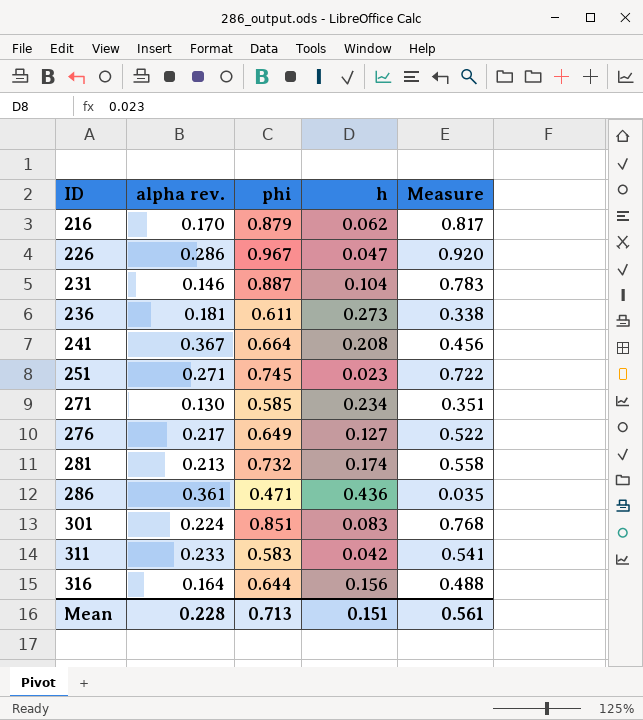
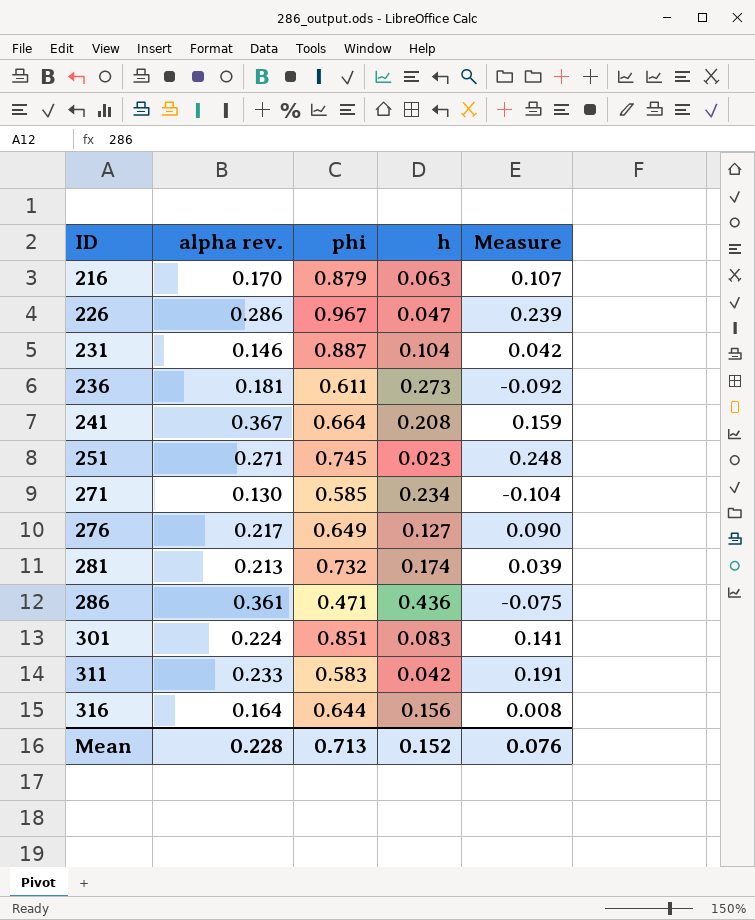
column Measure | formula: [phi] - [h] -> [alpha rev.] - [h]
216 | h: 0.062 -> 0.063
Mean | h: 0.151 -> 0.152
Mean | Measure: 0.561 -> 0.076

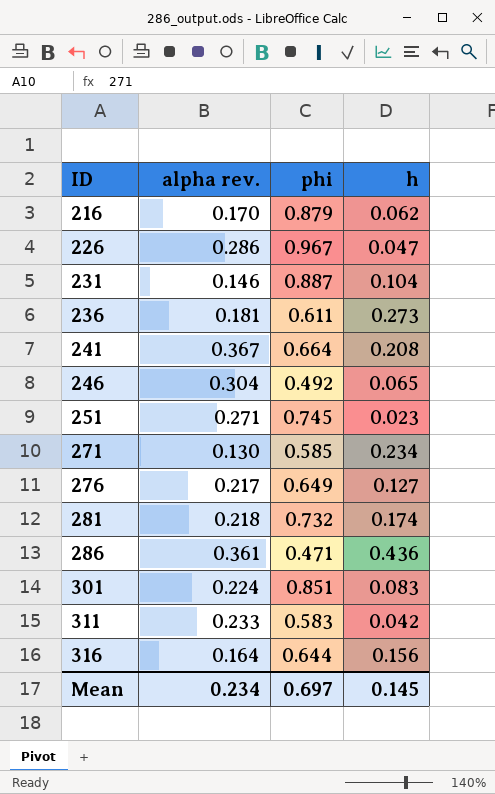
column Measure | formula: [alpha rev.] - [h] -> none
216 | h: 0.063 -> 0.062
row 246: none -> 0.304 | 0.492 | 0.065
281 | alpha rev.: 0.213 -> 0.218
Mean | alpha rev.: 0.228 -> 0.234
Mean | phi: 0.713 -> 0.697
Mean | h: 0.152 -> 0.145

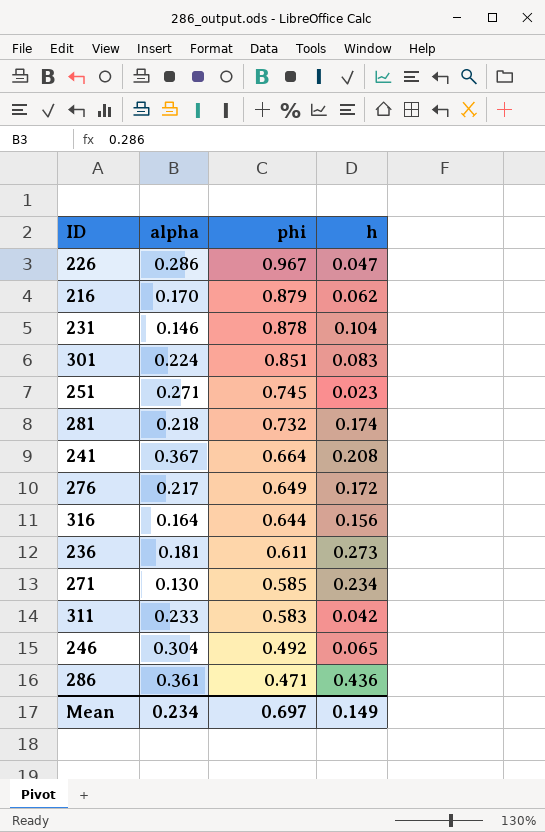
row order: ID ascending -> phi descending
column name: alpha rev. -> alpha
231 | phi: 0.887 -> 0.878
276 | h: 0.127 -> 0.172
Mean | h: 0.145 -> 0.149

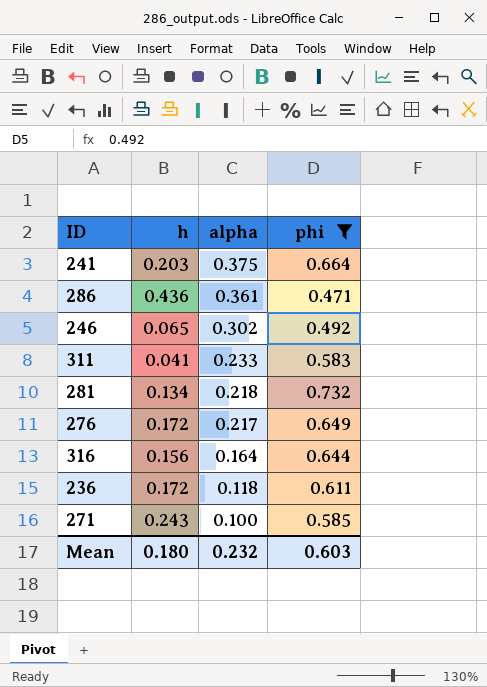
filter: none -> phi <= 0.732
row order: phi descending -> alpha descending
column h | position: 4 -> 2
241 | h: 0.208 -> 0.203
241 | alpha: 0.367 -> 0.375
246 | alpha: 0.304 -> 0.302
311 | h: 0.042 -> 0.041
281 | h: 0.174 -> 0.134
236 | h: 0.273 -> 0.172
236 | alpha: 0.181 -> 0.118
271 | h: 0.234 -> 0.243
271 | alpha: 0.130 -> 0.100
Mean | h: 0.149 -> 0.180
Mean | alpha: 0.234 -> 0.232
Mean | phi: 0.697 -> 0.603

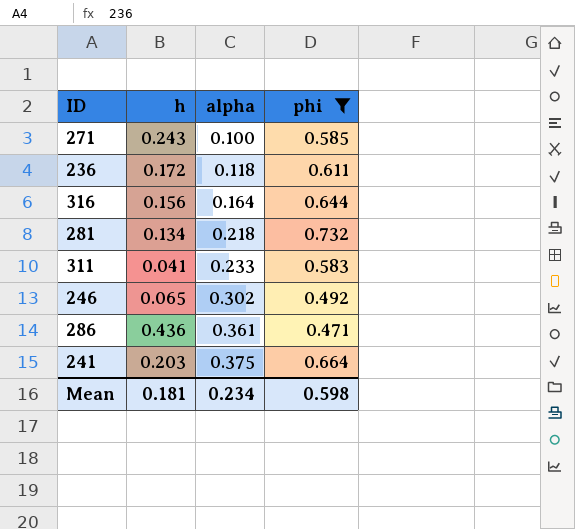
row order: alpha descending -> alpha ascending
row 276: 0.172 | 0.217 | 0.649 -> none
Mean | h: 0.180 -> 0.181
Mean | alpha: 0.232 -> 0.234
Mean | phi: 0.603 -> 0.598

